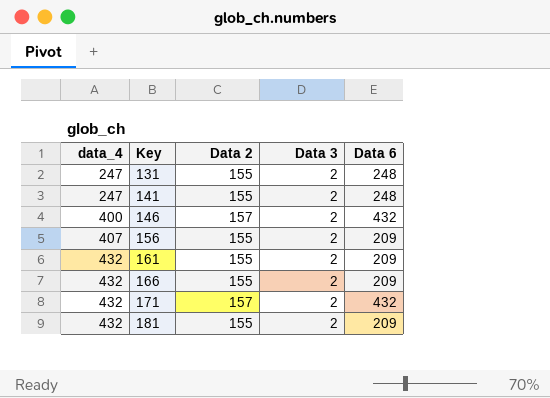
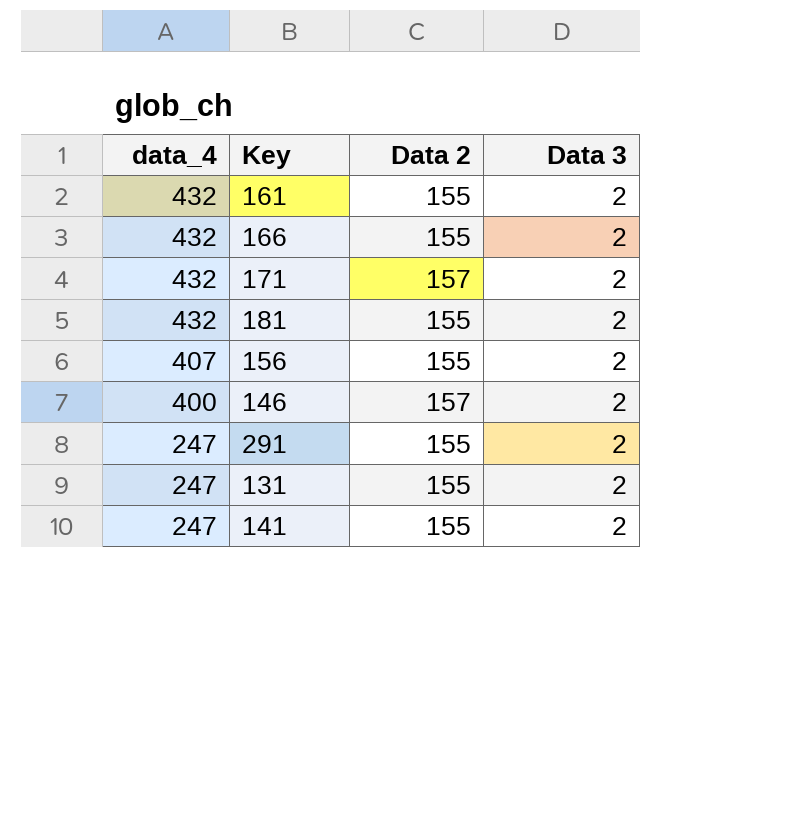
row order: data_4 ascending -> data_4 descending
column Data 6 | position: 5 -> none
row 291: none -> 247 | 155 | 2

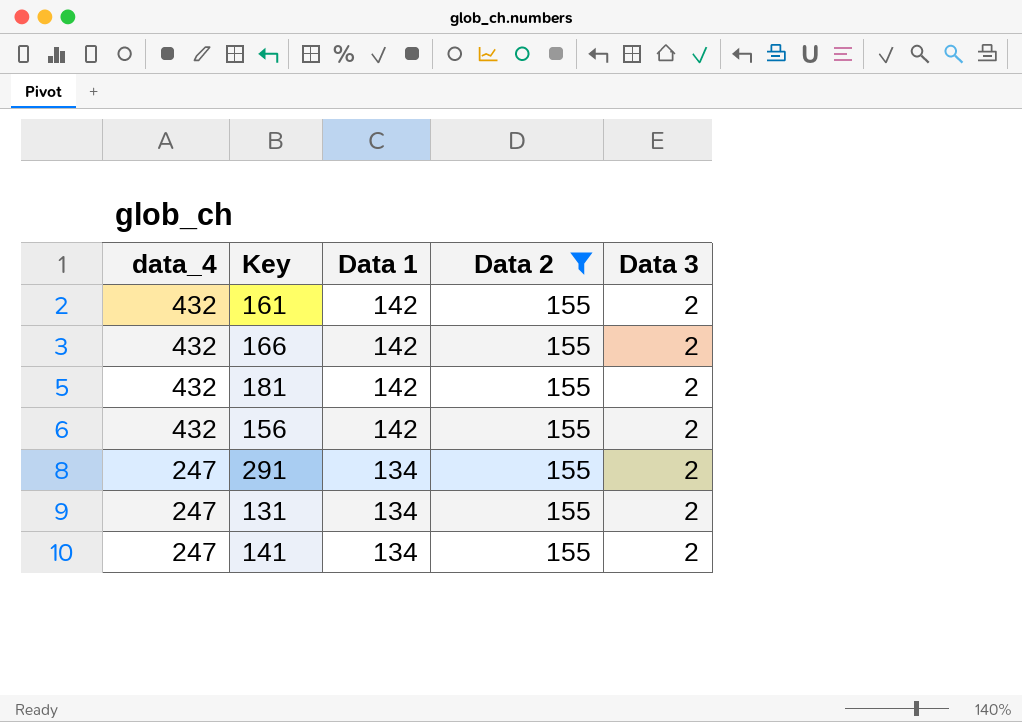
filter: none -> Data 2 = 155
column Data 1 | position: none -> 3
156 | data_4: 407 -> 432

